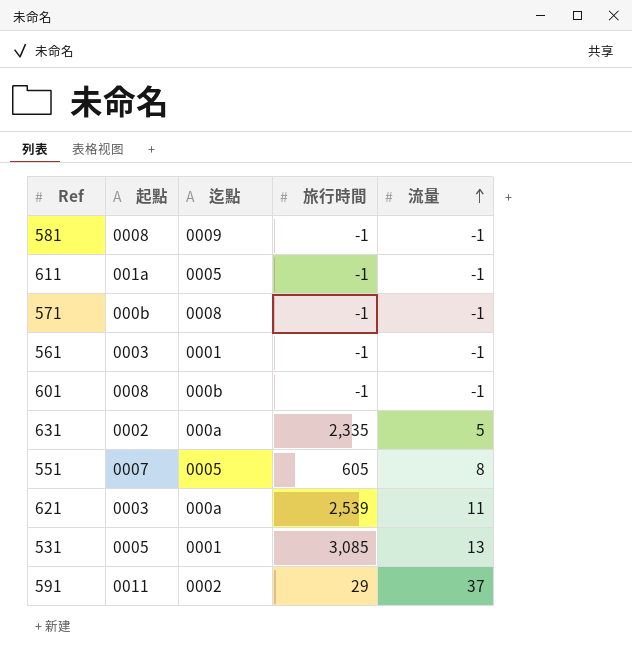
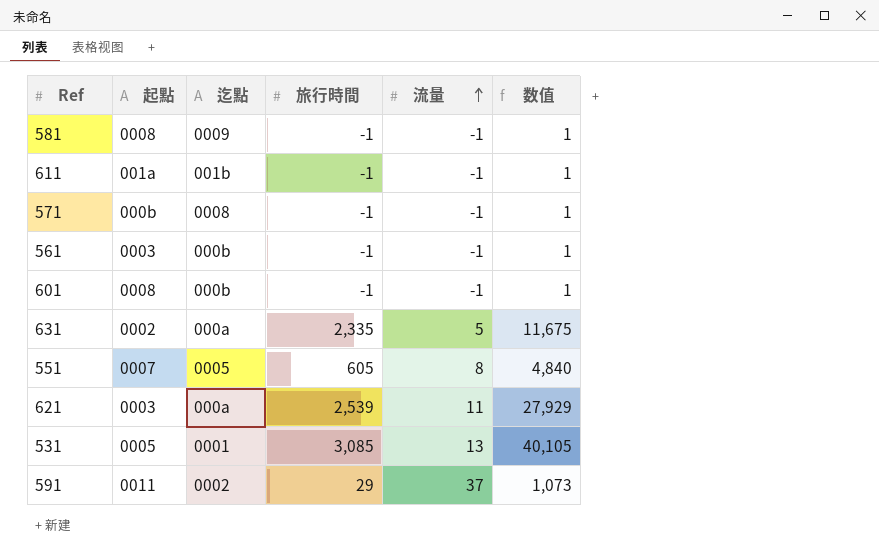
column 数值 | formula: none -> [旅行時間] * [流量]
611 | 迄點: 0005 -> 001b
561 | 迄點: 0001 -> 000b

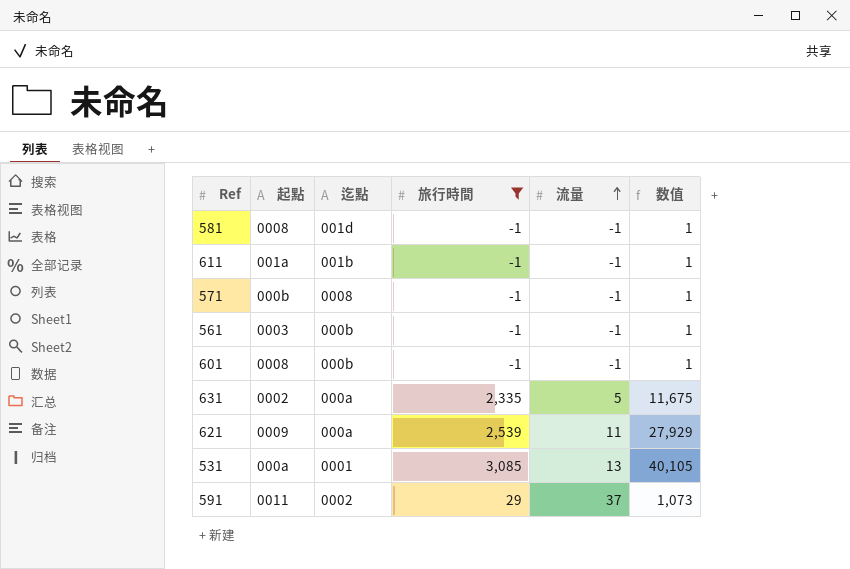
filter: none -> 旅行時間 != 605
581 | 迄點: 0009 -> 001d
621 | 起點: 0003 -> 0009
531 | 起點: 0005 -> 000a

